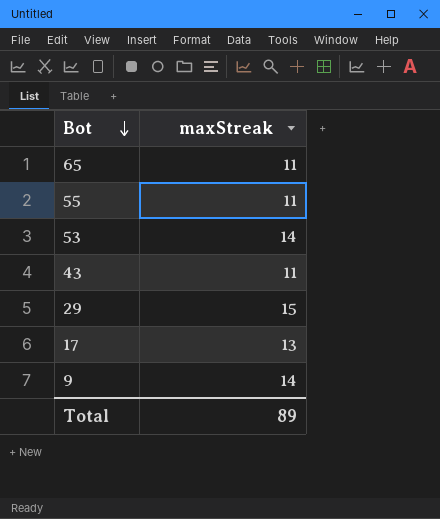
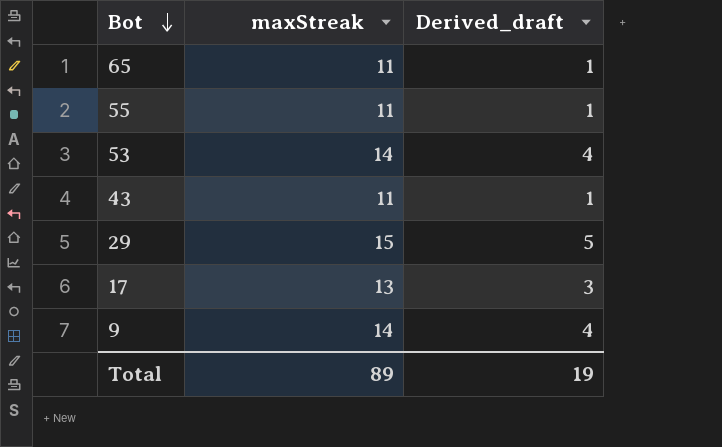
column Derived_draft | formula: none -> [maxStreak] - 10

